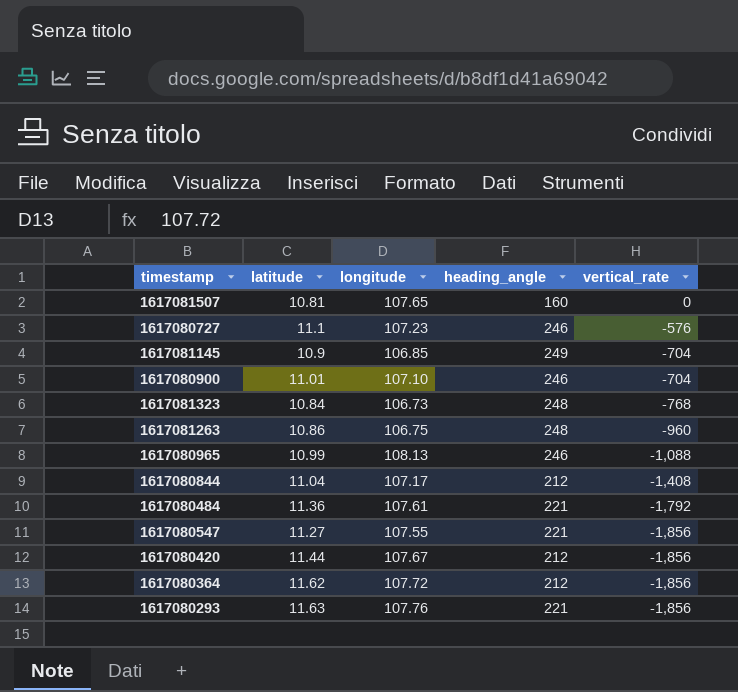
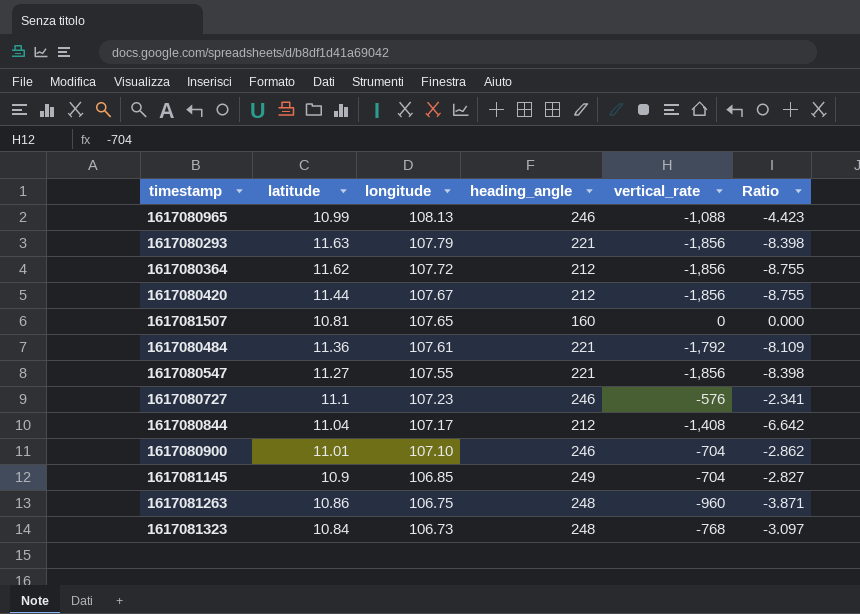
row order: vertical_rate descending -> longitude descending
column Ratio | formula: none -> [vertical_rate] / [heading_angle]
1617080293 | longitude: 107.76 -> 107.79

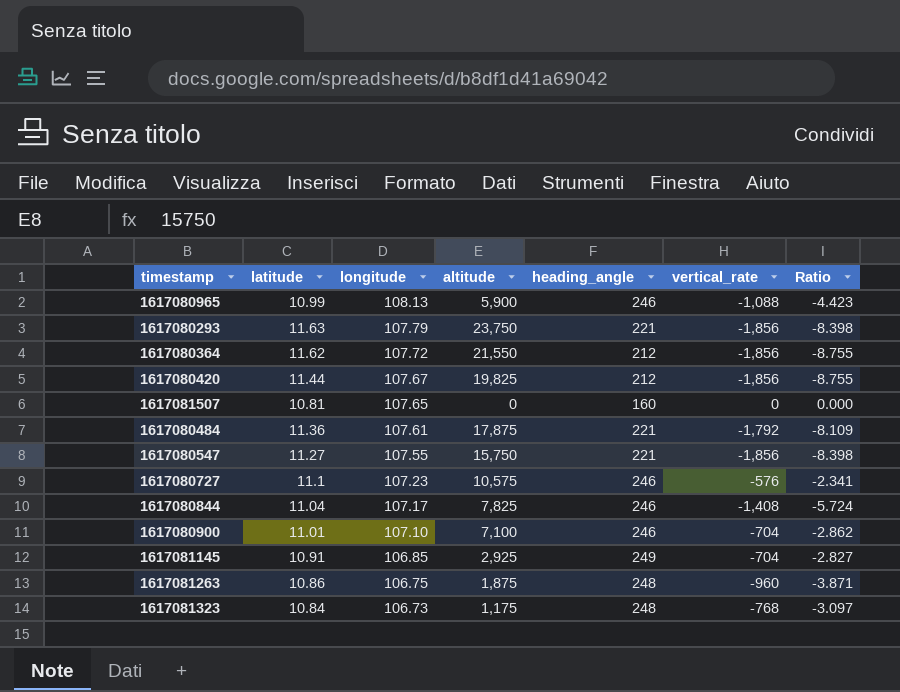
column altitude | position: none -> 4
1617080844 | heading_angle: 212 -> 246
1617080844 | Ratio: -6.642 -> -5.724
1617081145 | latitude: 10.9 -> 10.91

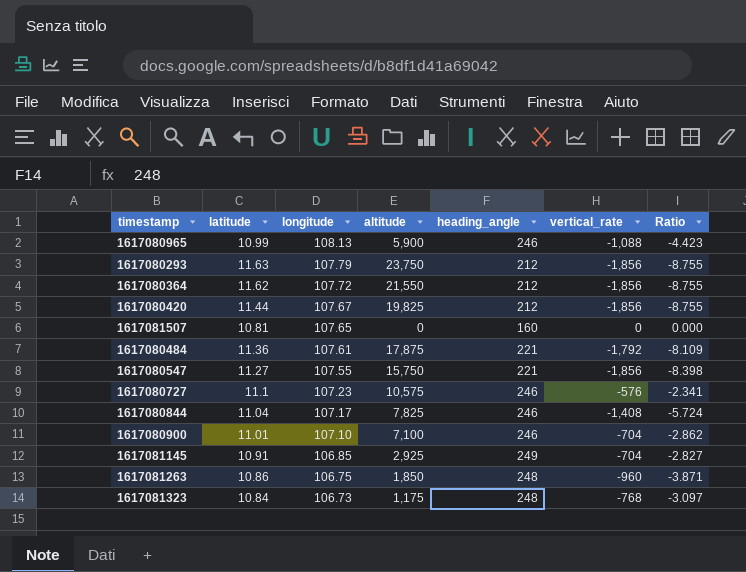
1617080293 | heading_angle: 221 -> 212
1617080293 | Ratio: -8.398 -> -8.755
1617081263 | altitude: 1,875 -> 1,850

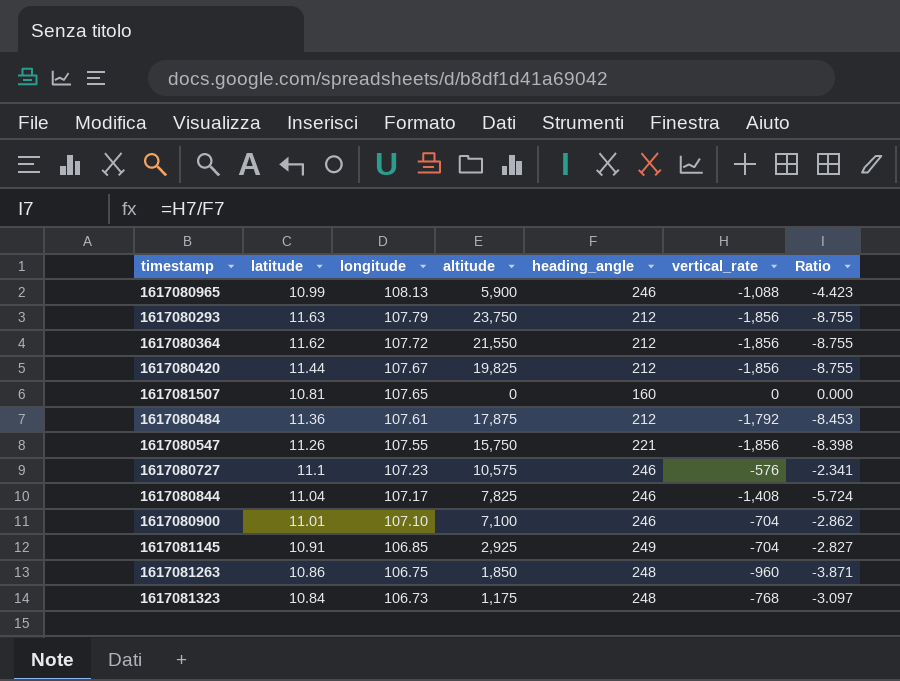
1617080484 | heading_angle: 221 -> 212
1617080484 | Ratio: -8.109 -> -8.453
1617080547 | latitude: 11.27 -> 11.26

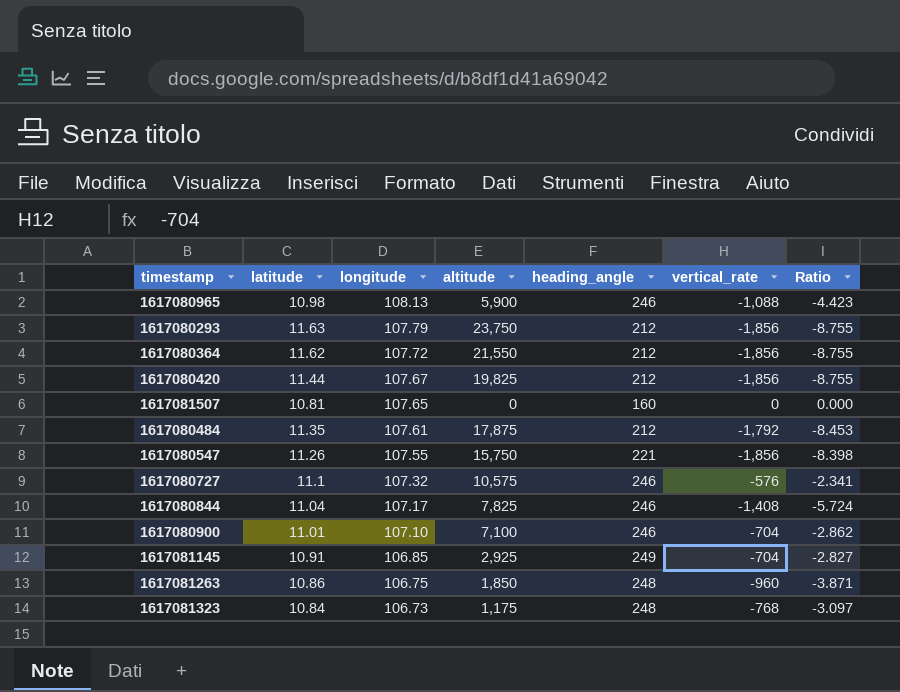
1617080965 | latitude: 10.99 -> 10.98
1617080484 | latitude: 11.36 -> 11.35
1617080727 | longitude: 107.23 -> 107.32

